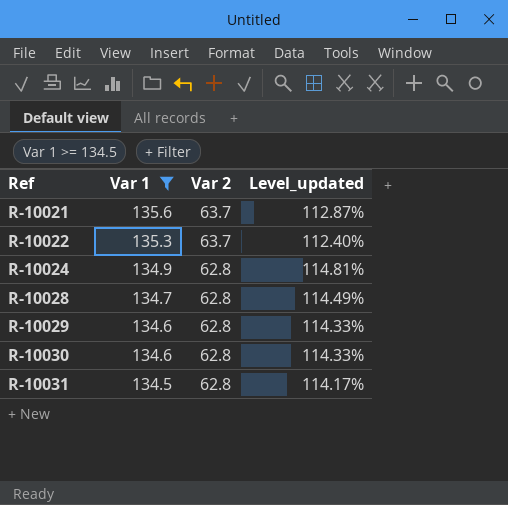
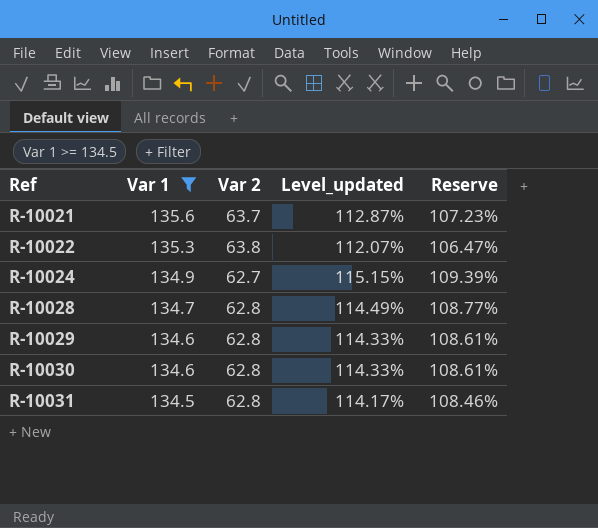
column Reserve | formula: none -> [Level_updated] * 0.95
R-10022 | Var 2: 63.7 -> 63.8
R-10022 | Level_updated: 112.40% -> 112.07%
R-10024 | Var 2: 62.8 -> 62.7
R-10024 | Level_updated: 114.81% -> 115.15%

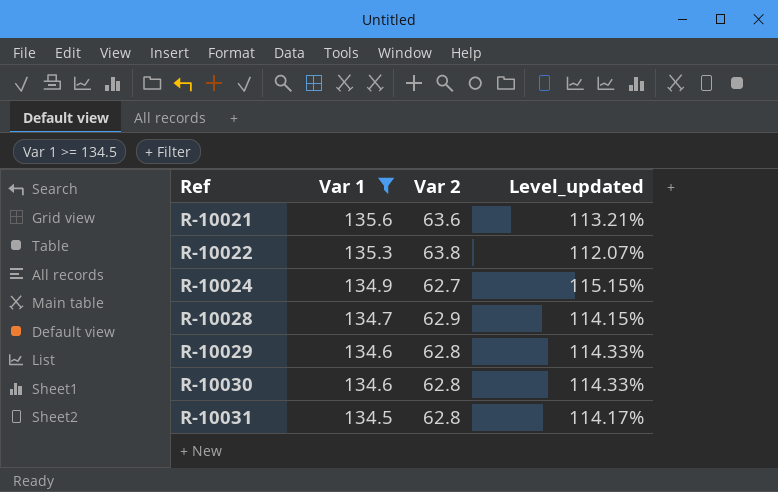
column Reserve | formula: [Level_updated] * 0.95 -> none
R-10021 | Var 2: 63.7 -> 63.6
R-10021 | Level_updated: 112.87% -> 113.21%
R-10028 | Var 2: 62.8 -> 62.9
R-10028 | Level_updated: 114.49% -> 114.15%

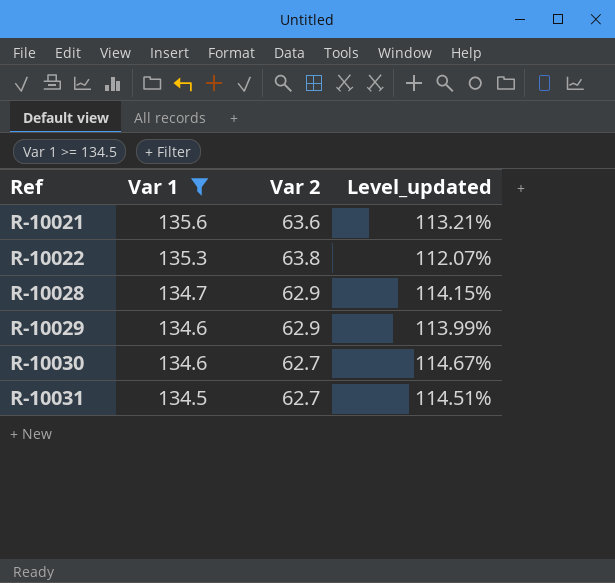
row R-10024: 134.9 | 62.7 | 115.15% -> none
R-10029 | Var 2: 62.8 -> 62.9
R-10029 | Level_updated: 114.33% -> 113.99%
R-10030 | Var 2: 62.8 -> 62.7
R-10030 | Level_updated: 114.33% -> 114.67%
R-10031 | Var 2: 62.8 -> 62.7
R-10031 | Level_updated: 114.17% -> 114.51%

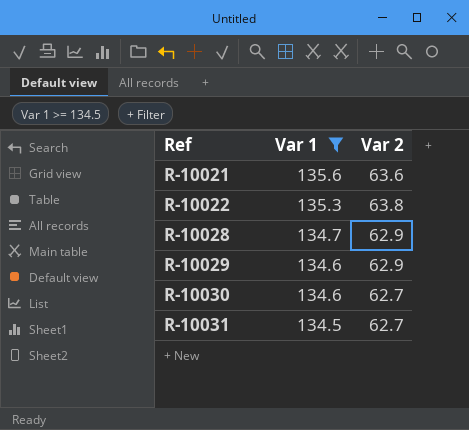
column Level_updated | formula: ([Var 1] - [Var 2]) / [Var 2] -> none

